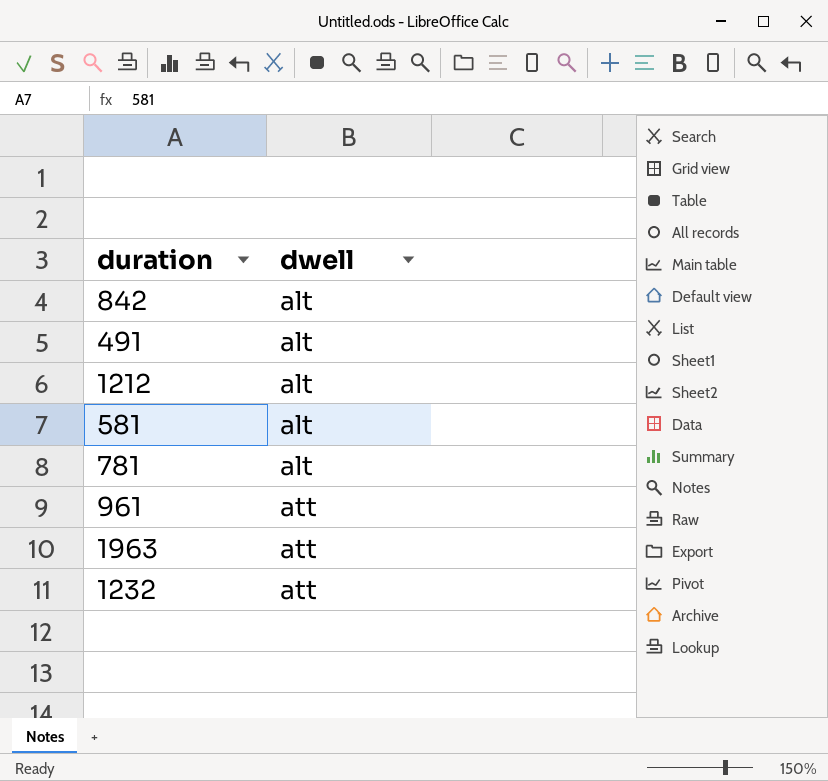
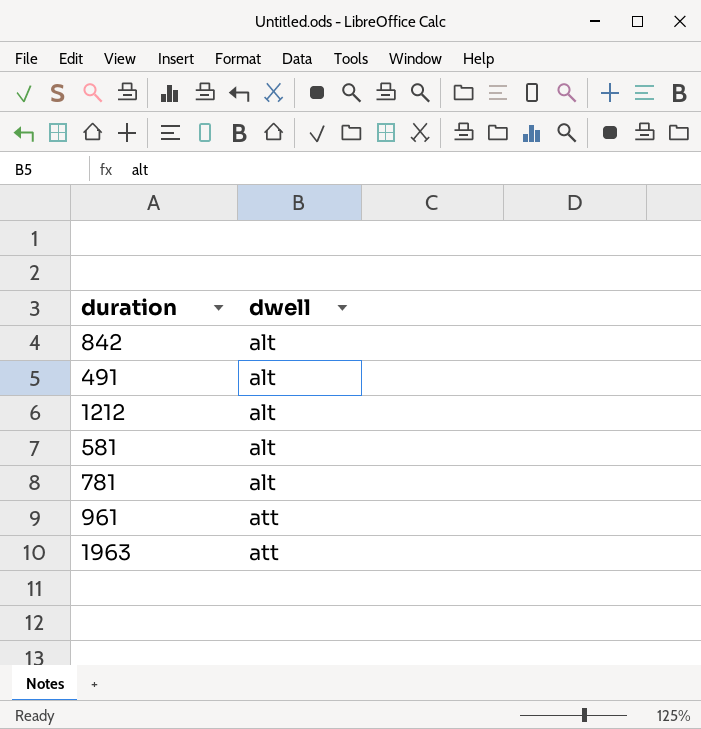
row 1232: att -> none

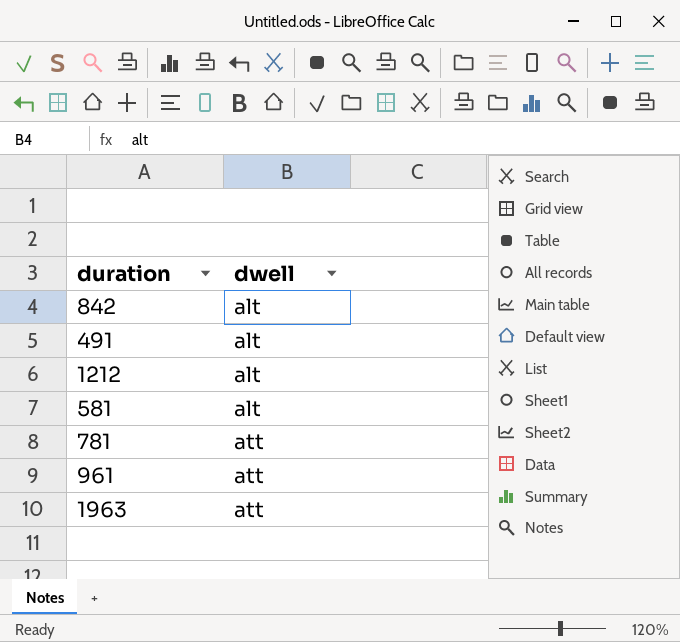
781 | dwell: alt -> att

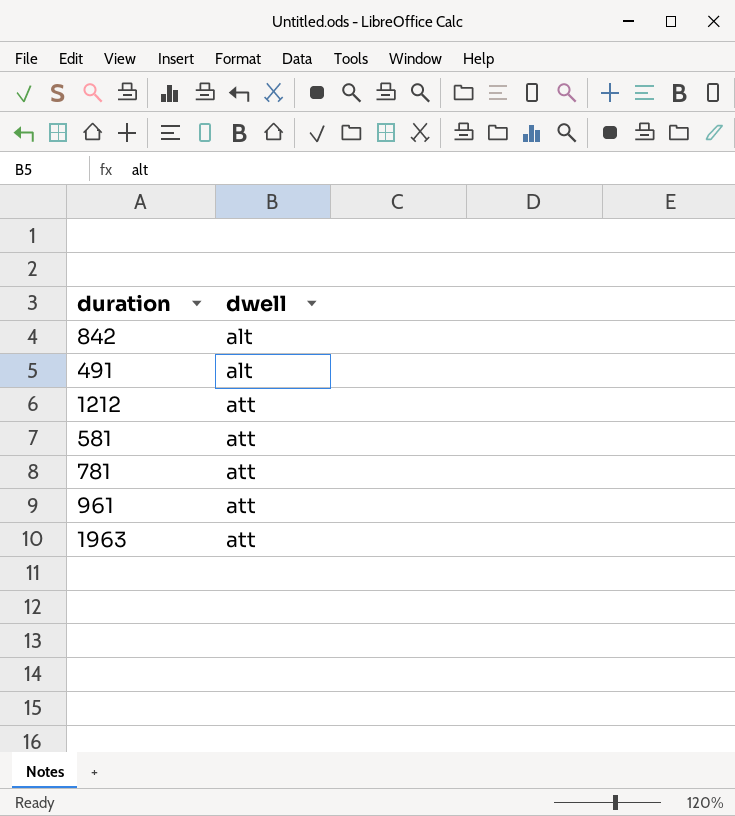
1212 | dwell: alt -> att
581 | dwell: alt -> att

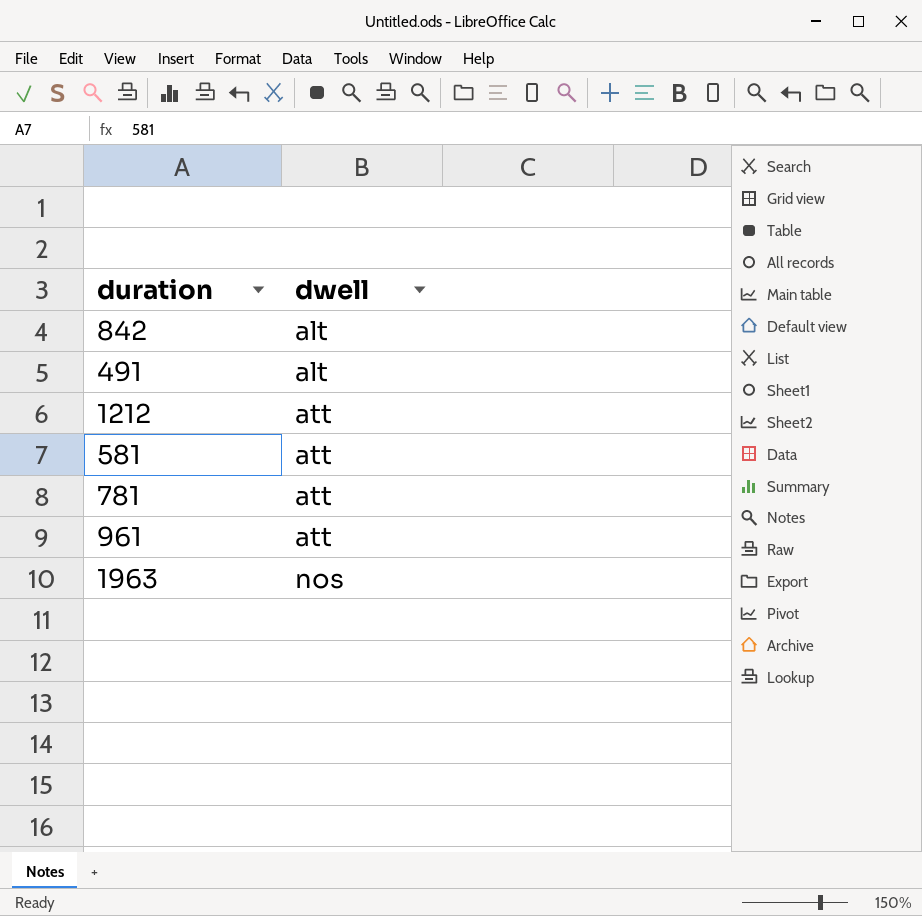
1963 | dwell: att -> nos

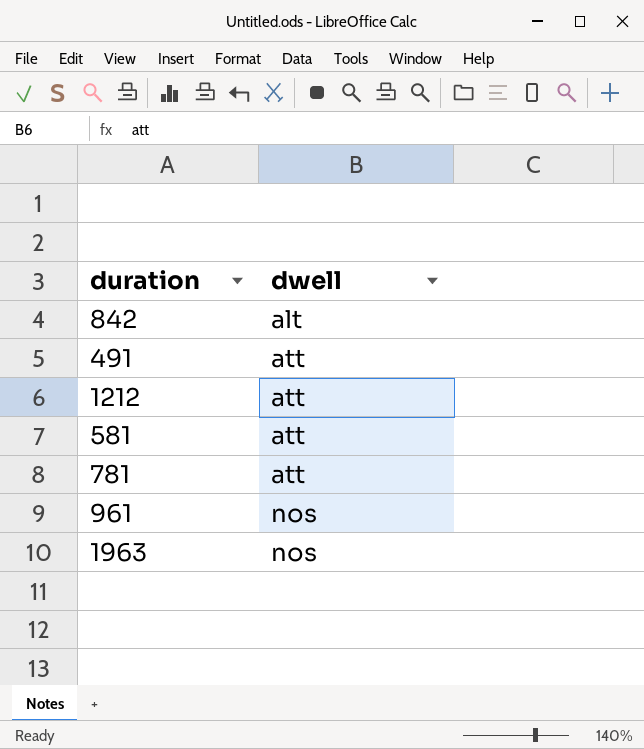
491 | dwell: alt -> att
961 | dwell: att -> nos

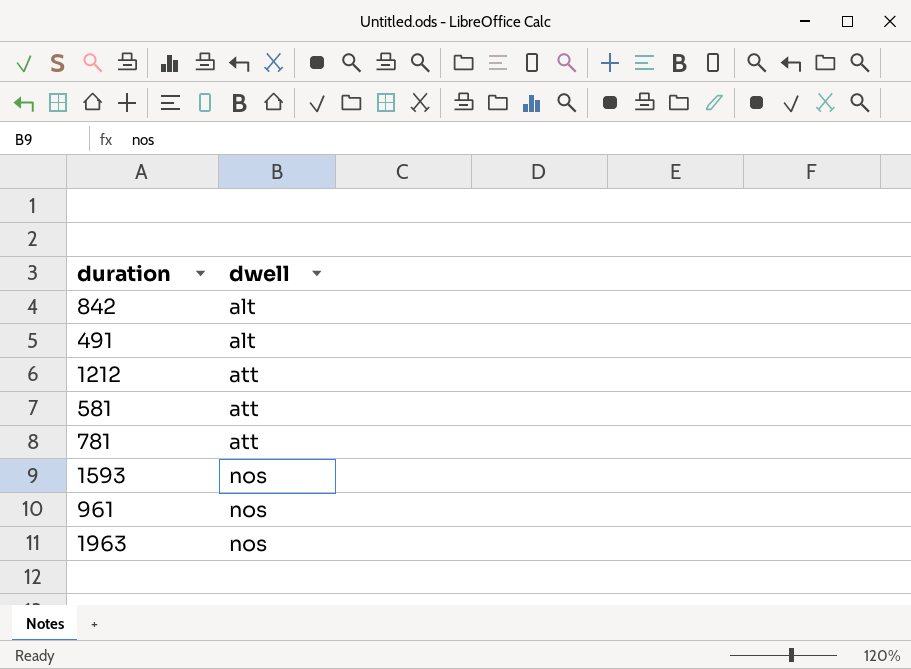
491 | dwell: att -> alt
row 1593: none -> nos

